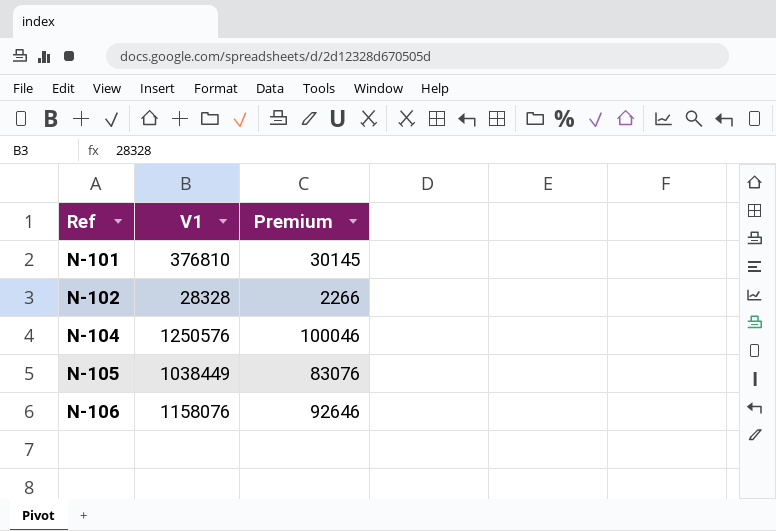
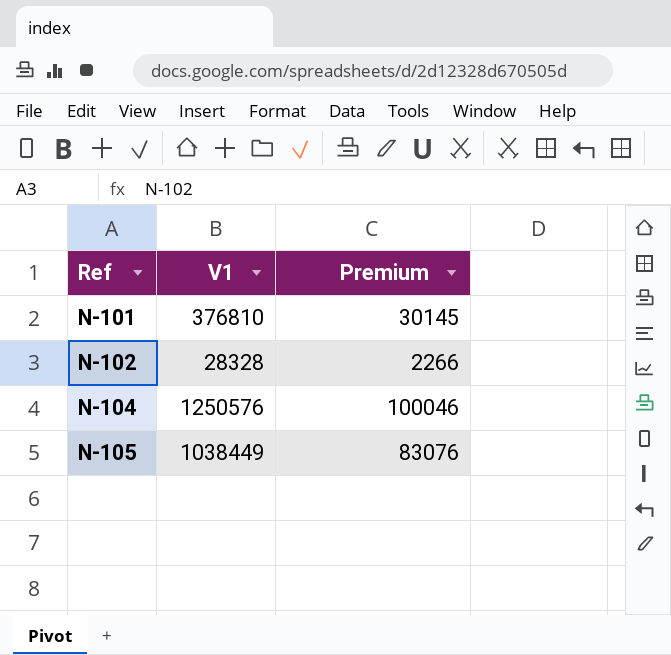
row N-106: 1158076 | 92646 -> none

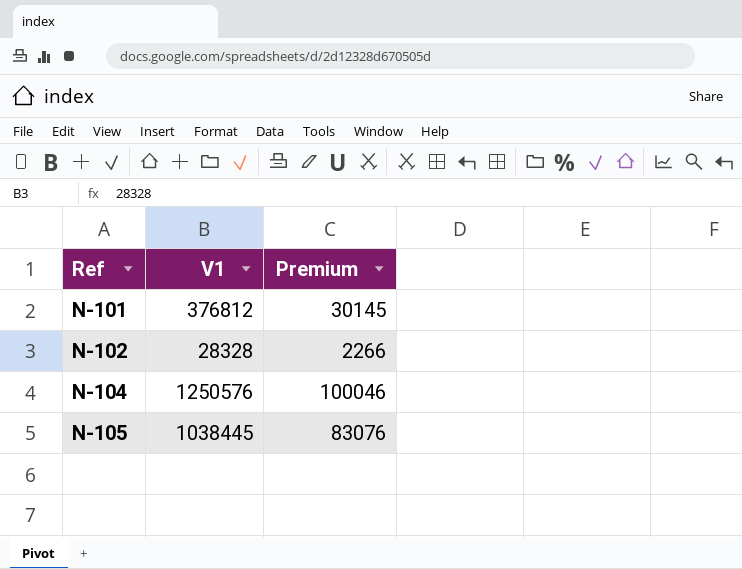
N-101 | V1: 376810 -> 376812
N-105 | V1: 1038449 -> 1038445

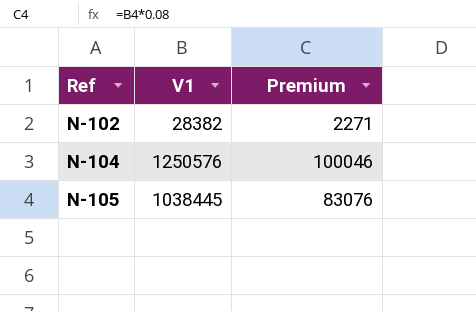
row N-101: 376812 | 30145 -> none
N-102 | V1: 28328 -> 28382
N-102 | Premium: 2266 -> 2271

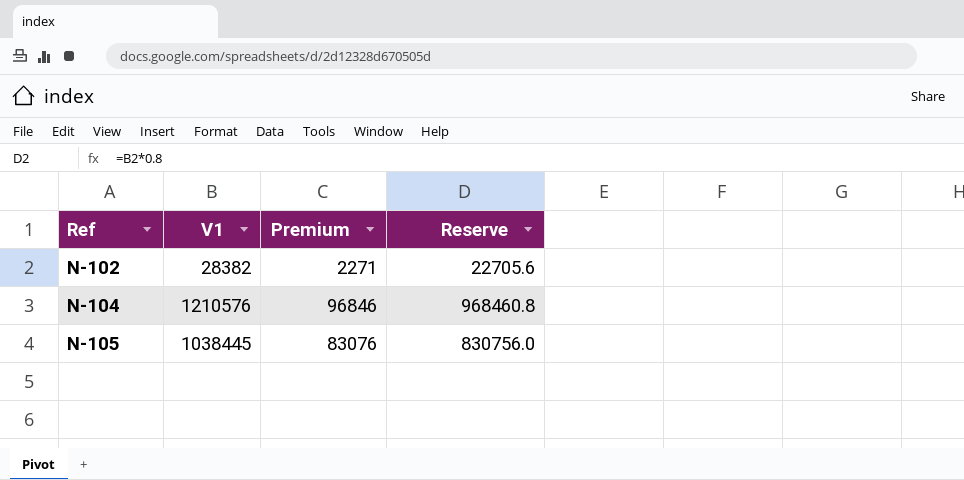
column Reserve | formula: none -> [V1] * 0.8
N-104 | V1: 1250576 -> 1210576
N-104 | Premium: 100046 -> 96846

